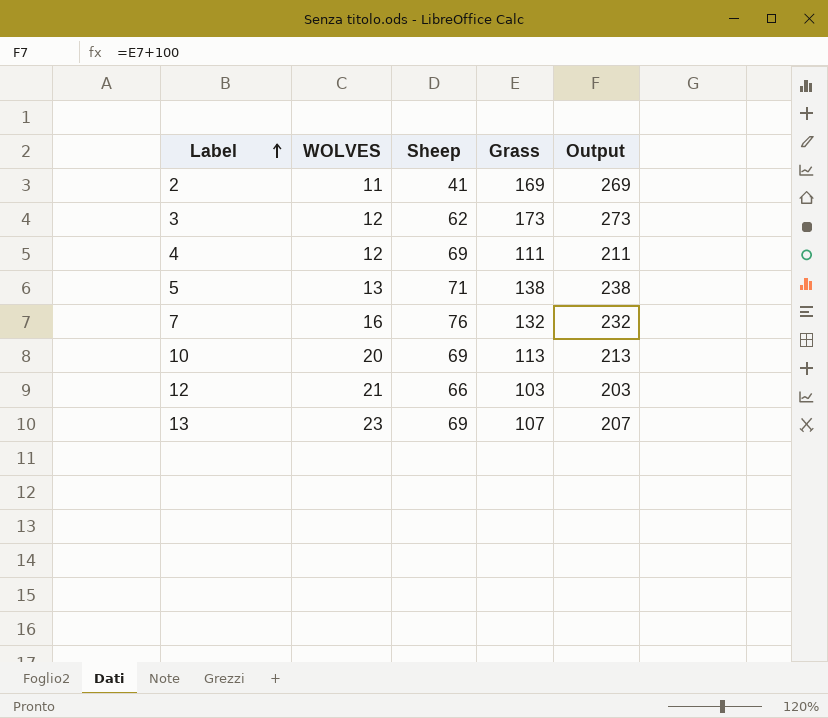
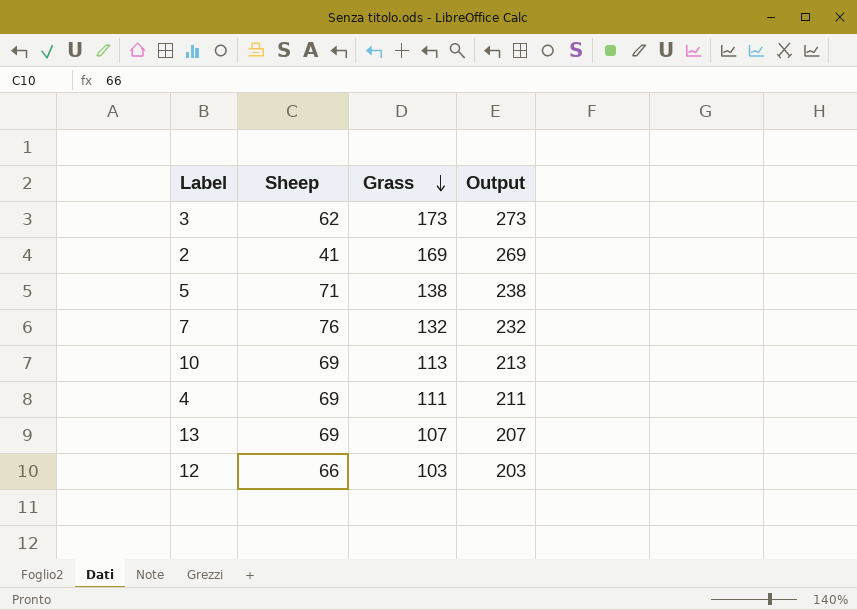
row order: Label ascending -> Grass descending
column WOLVES | position: 2 -> none

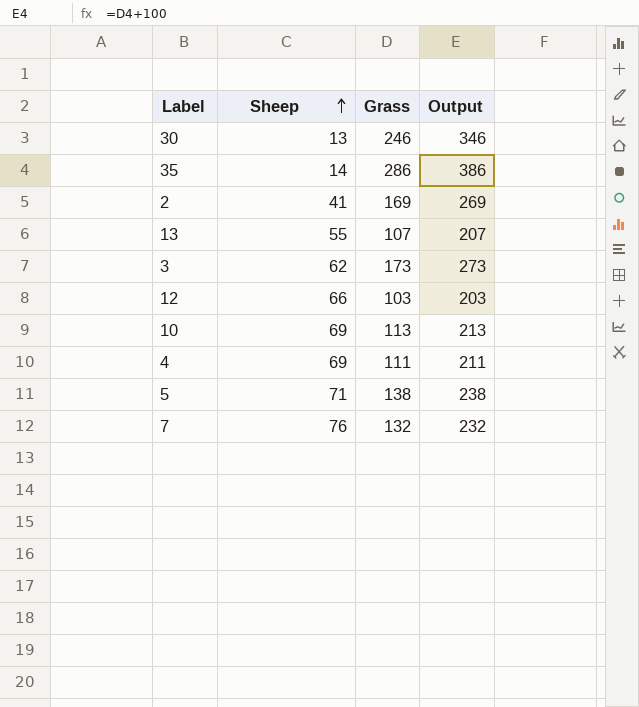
row order: Grass descending -> Sheep ascending
row 30: none -> 13 | 246 | 346
row 35: none -> 14 | 286 | 386
13 | Sheep: 69 -> 55

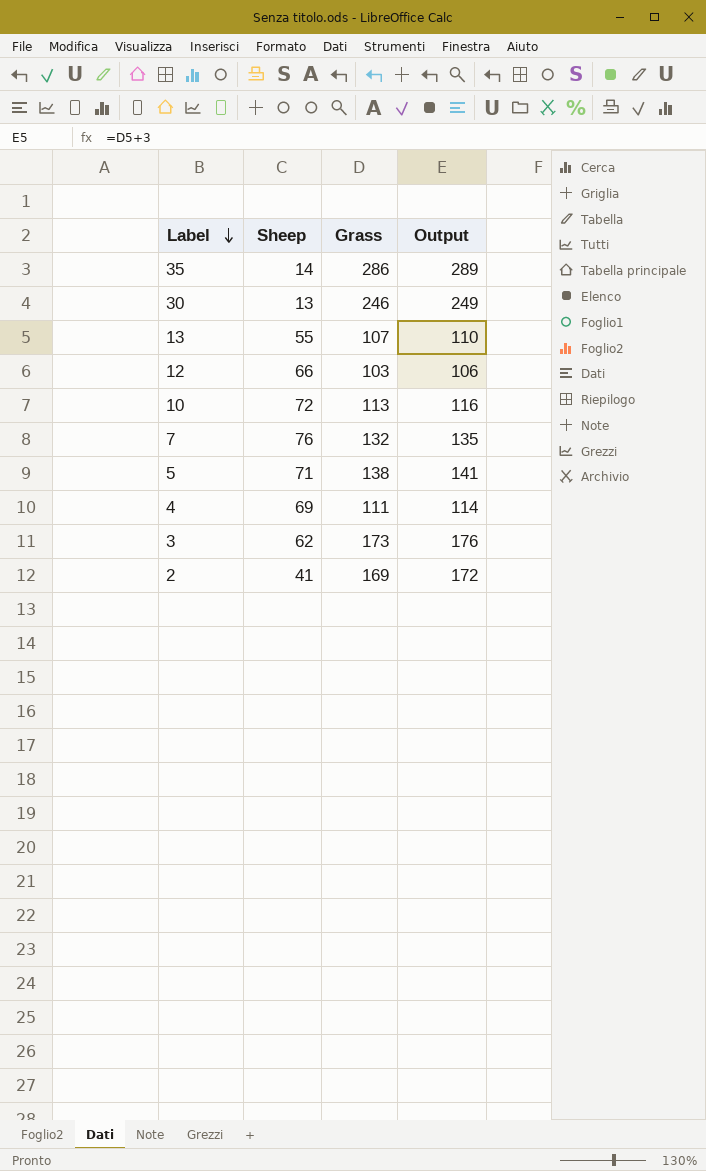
row order: Sheep ascending -> Label descending
column Output | formula: [Grass] + 100 -> [Grass] + 3
10 | Sheep: 69 -> 72

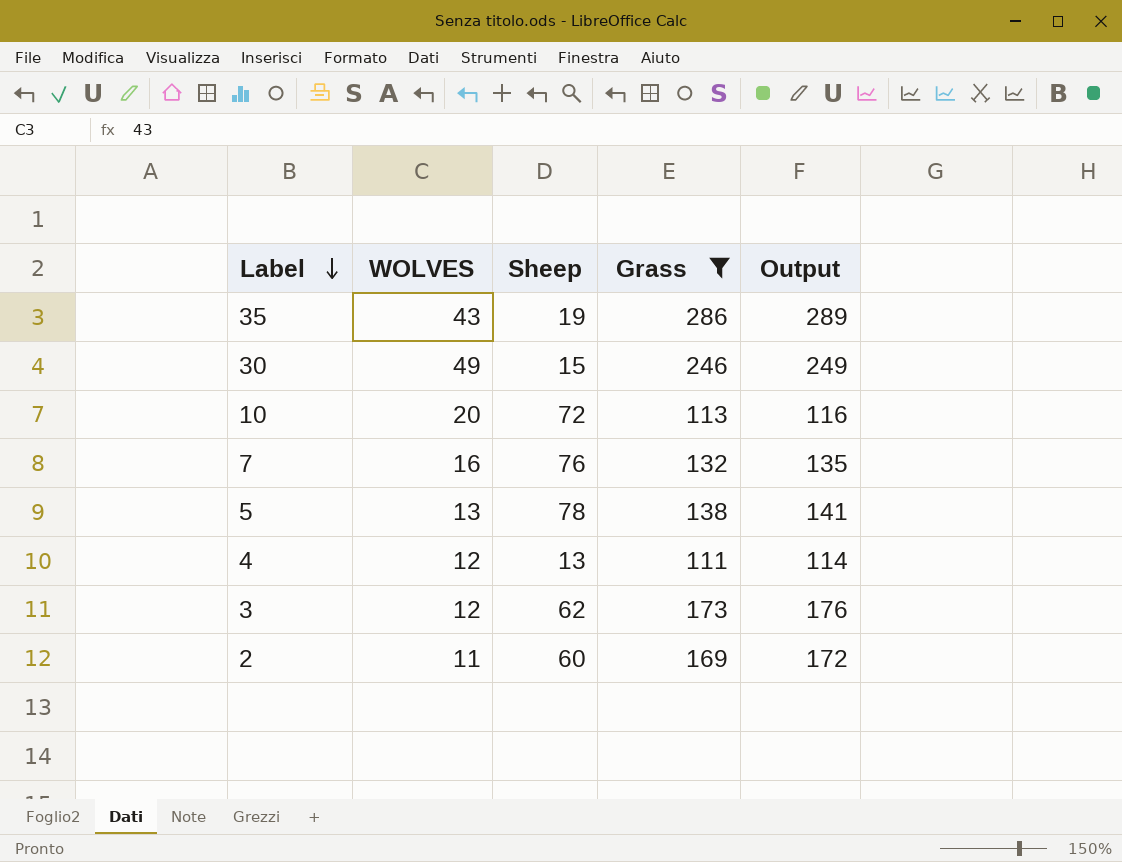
filter: none -> Grass >= 111
column WOLVES | position: none -> 2
35 | Sheep: 14 -> 19
30 | Sheep: 13 -> 15
5 | Sheep: 71 -> 78
4 | Sheep: 69 -> 13
2 | Sheep: 41 -> 60

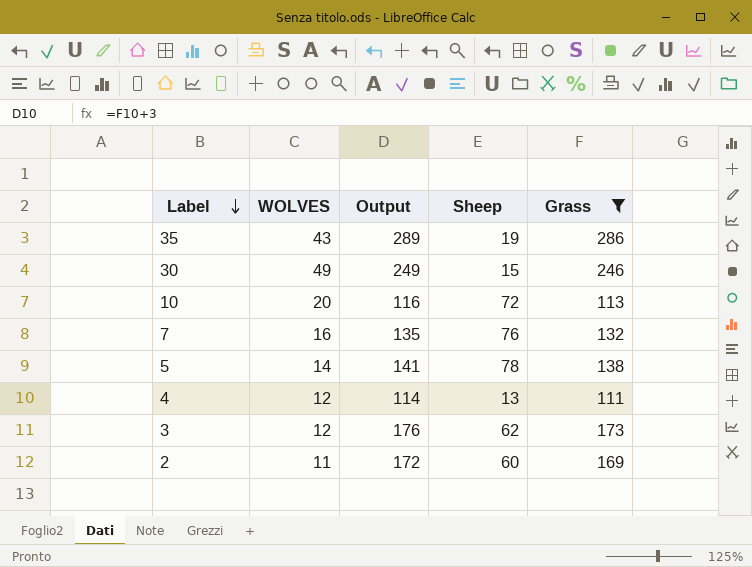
column Output | position: 5 -> 3
5 | WOLVES: 13 -> 14

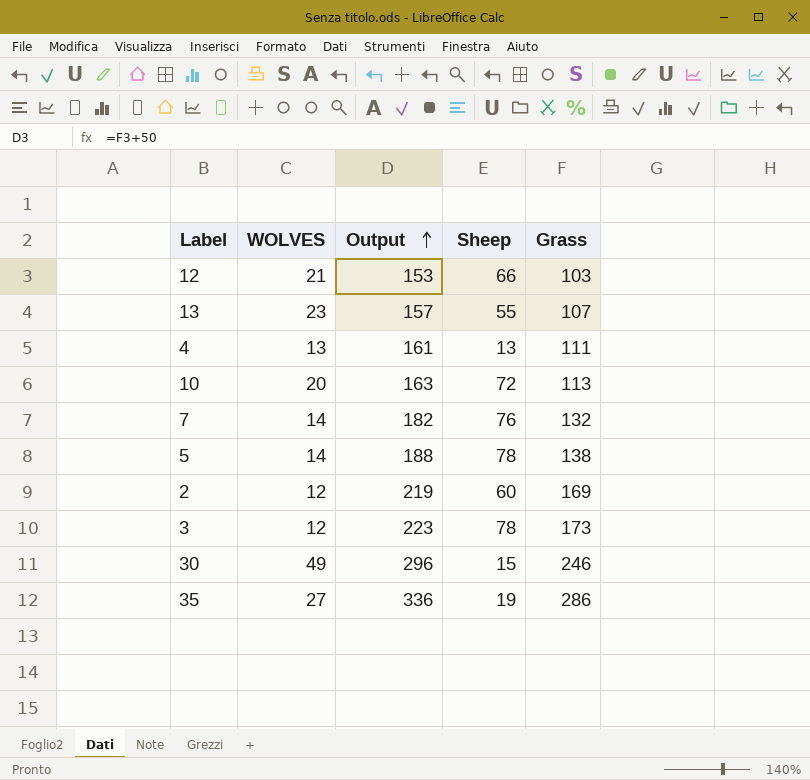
filter: Grass >= 111 -> none
row order: Label descending -> Output ascending
column Output | formula: [Grass] + 3 -> [Grass] + 50
4 | WOLVES: 12 -> 13
7 | WOLVES: 16 -> 14
2 | WOLVES: 11 -> 12
3 | Sheep: 62 -> 78
35 | WOLVES: 43 -> 27

